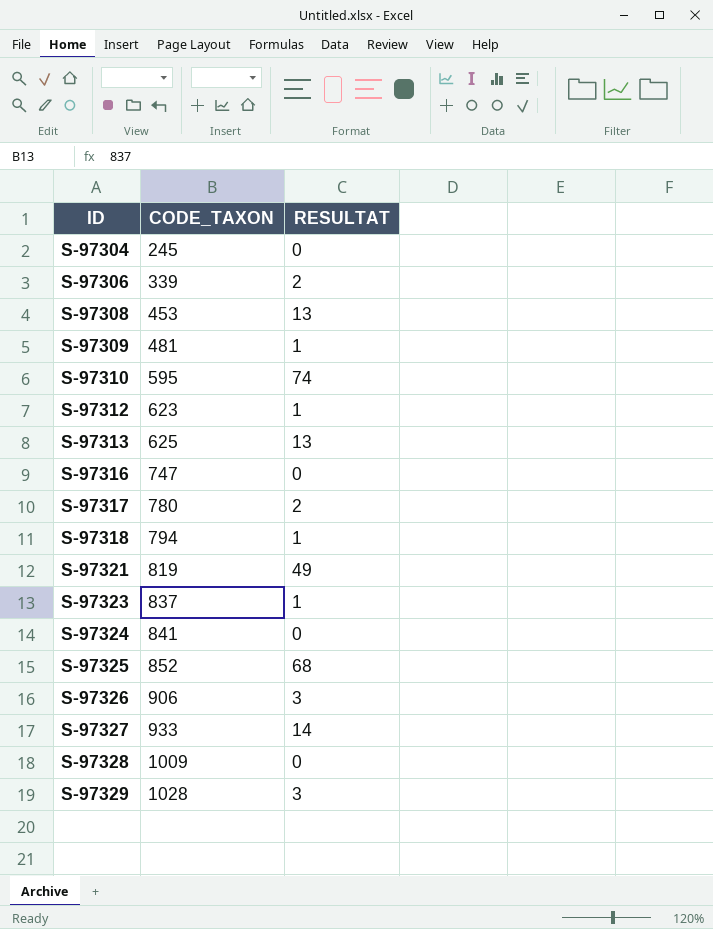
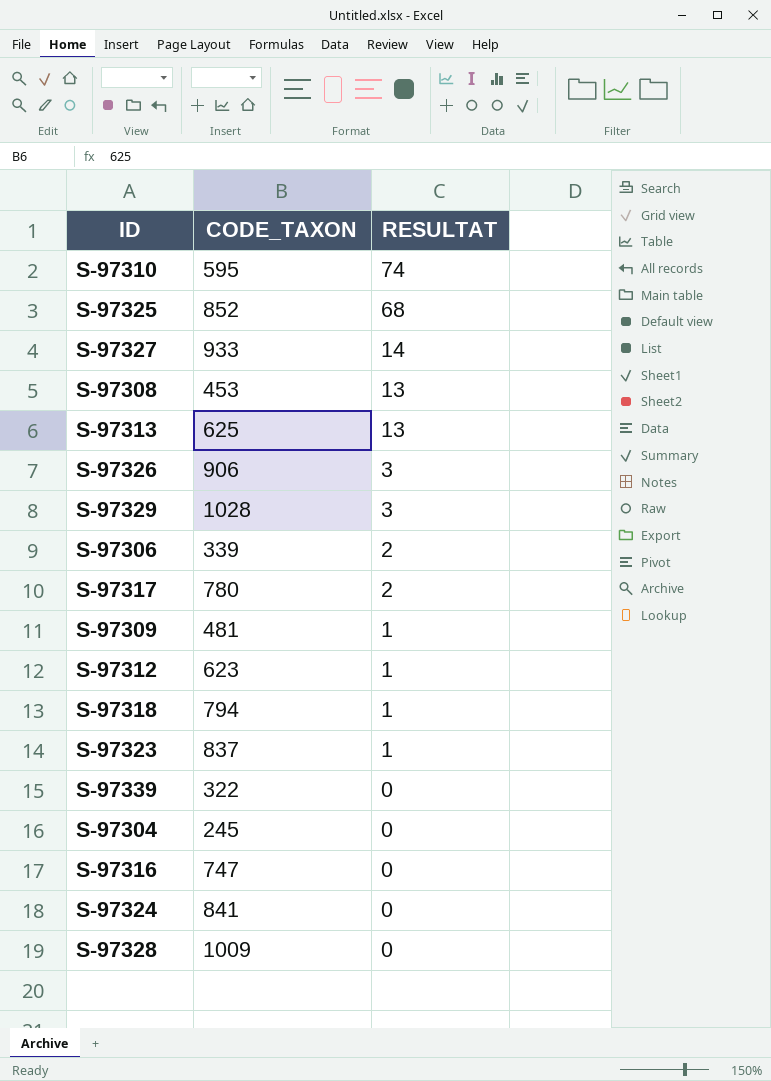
row order: ID ascending -> RESULTAT descending
row S-97321: 819 | 49 -> none
row S-97339: none -> 322 | 0

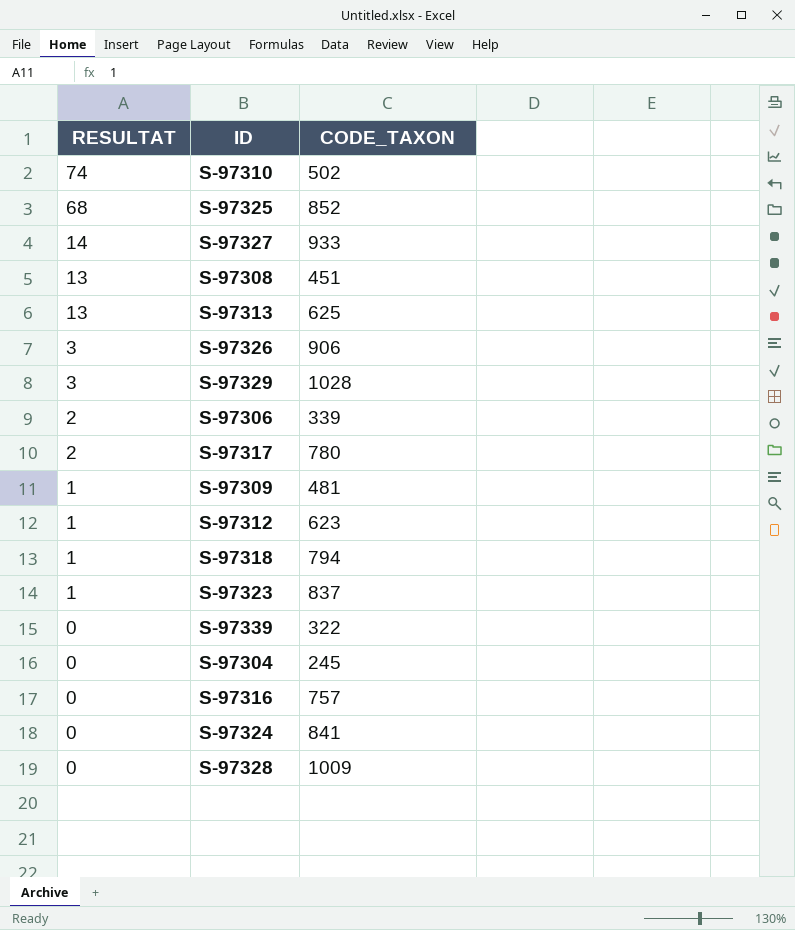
column RESULTAT | position: 3 -> 1
S-97310 | CODE_TAXON: 595 -> 502
S-97308 | CODE_TAXON: 453 -> 451
S-97316 | CODE_TAXON: 747 -> 757

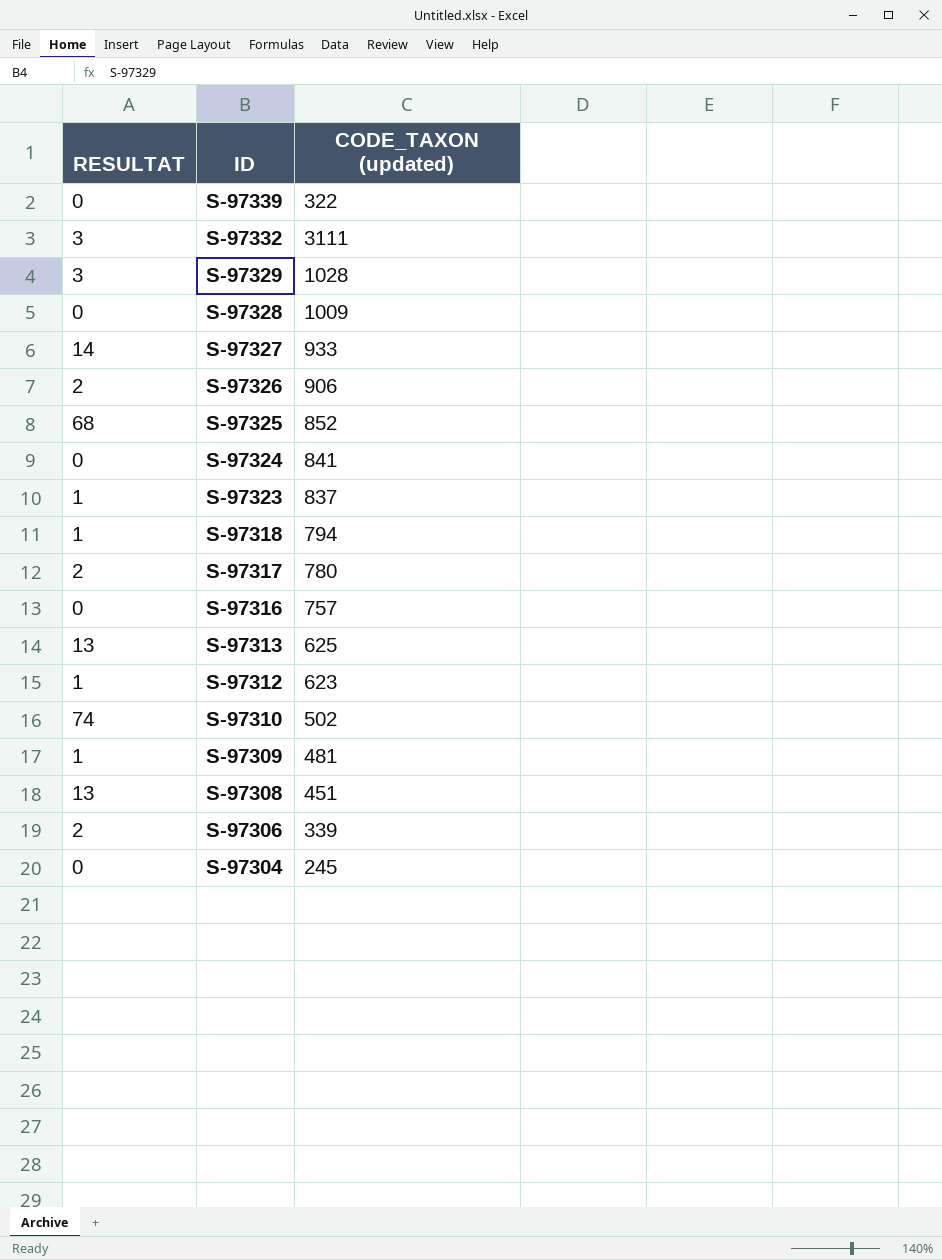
row order: RESULTAT descending -> ID descending
column name: CODE_TAXON -> CODE_TAXON (updated)
row S-97332: none -> 3 | 3111
S-97326 | RESULTAT: 3 -> 2

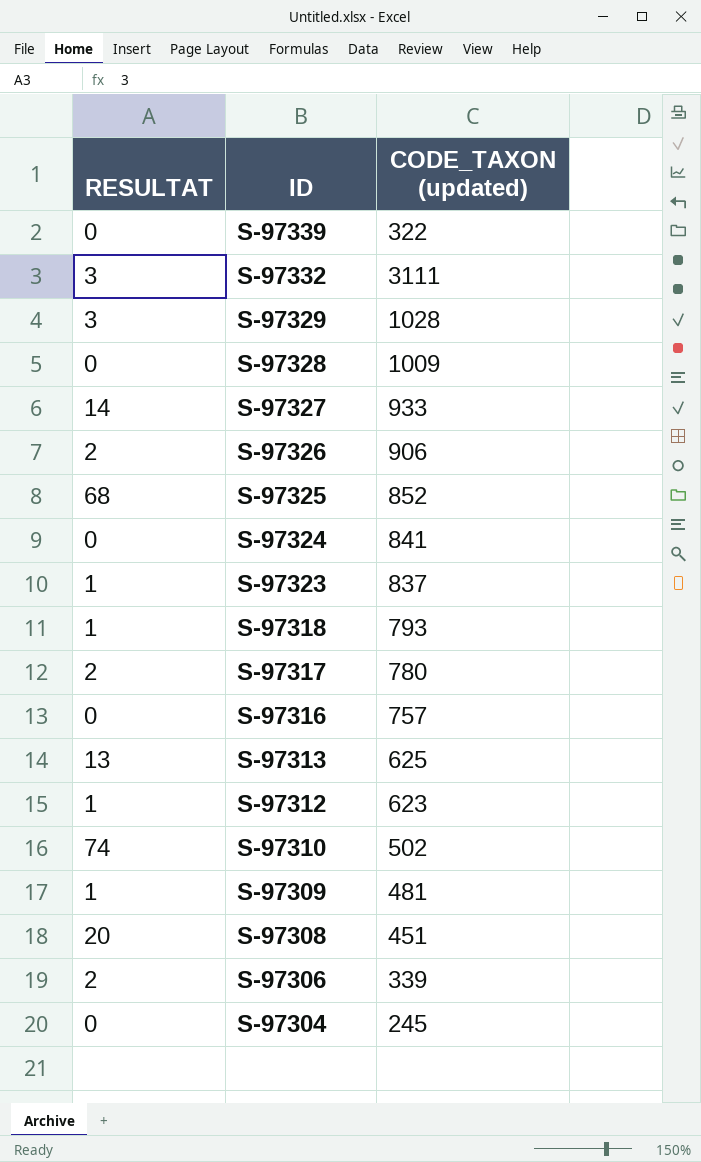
S-97318 | CODE_TAXON (updated): 794 -> 793
S-97308 | RESULTAT: 13 -> 20

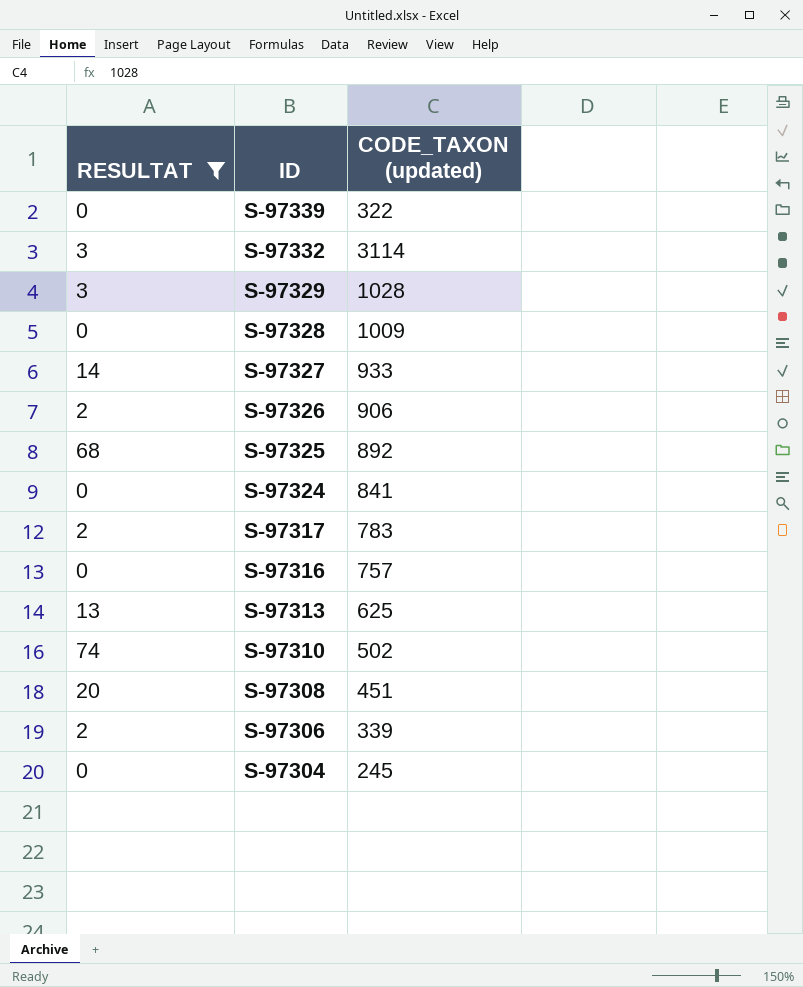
filter: none -> RESULTAT != 1
S-97332 | CODE_TAXON (updated): 3111 -> 3114
S-97325 | CODE_TAXON (updated): 852 -> 892
S-97317 | CODE_TAXON (updated): 780 -> 783

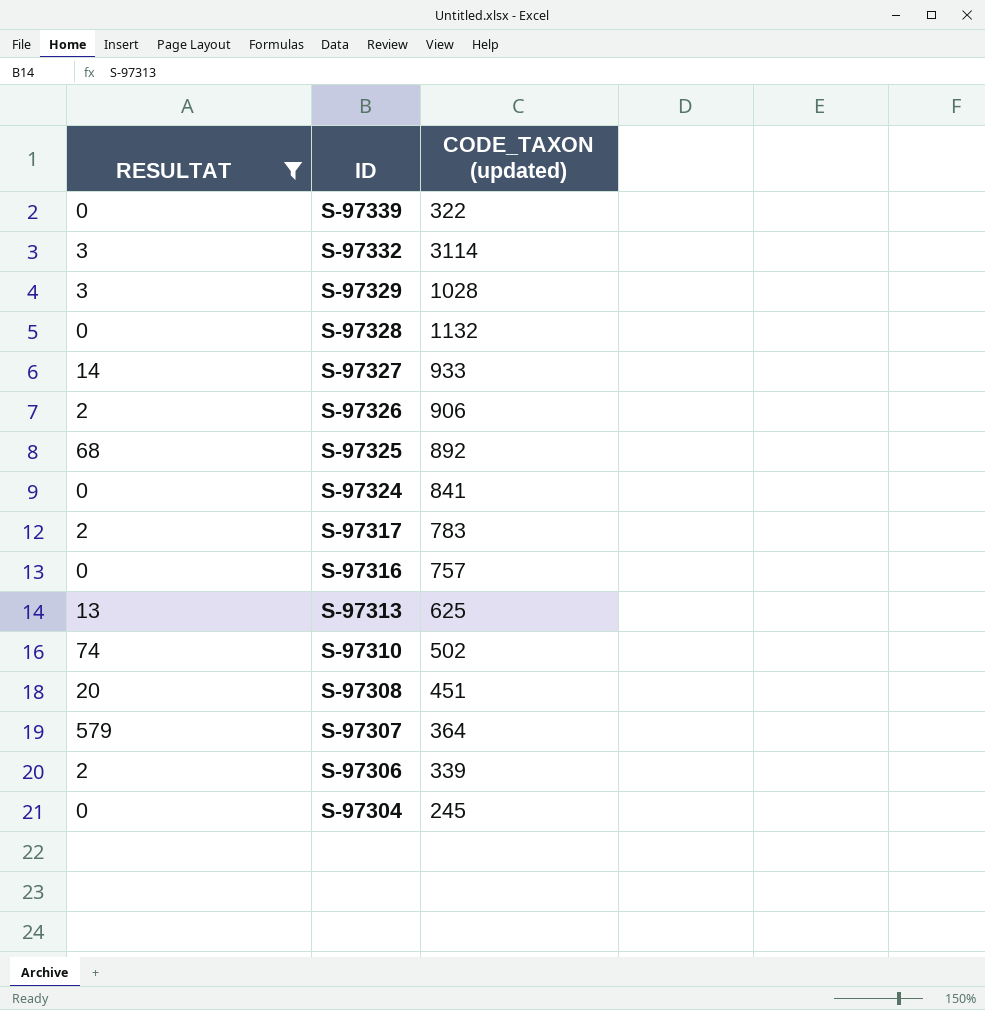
S-97328 | CODE_TAXON (updated): 1009 -> 1132
row S-97307: none -> 579 | 364

